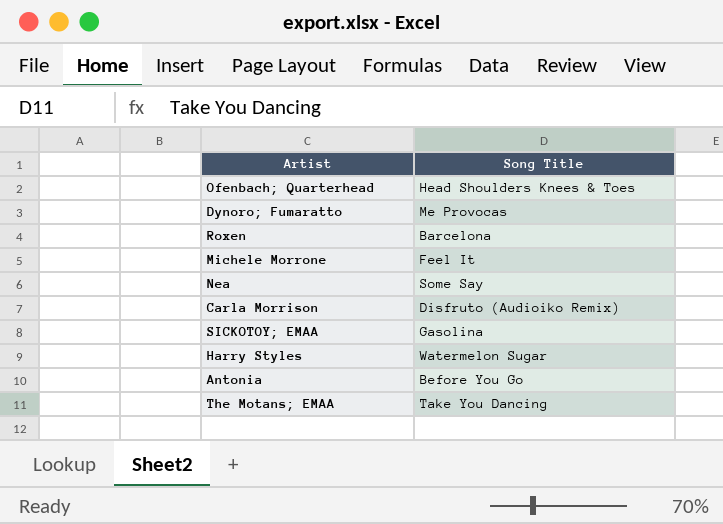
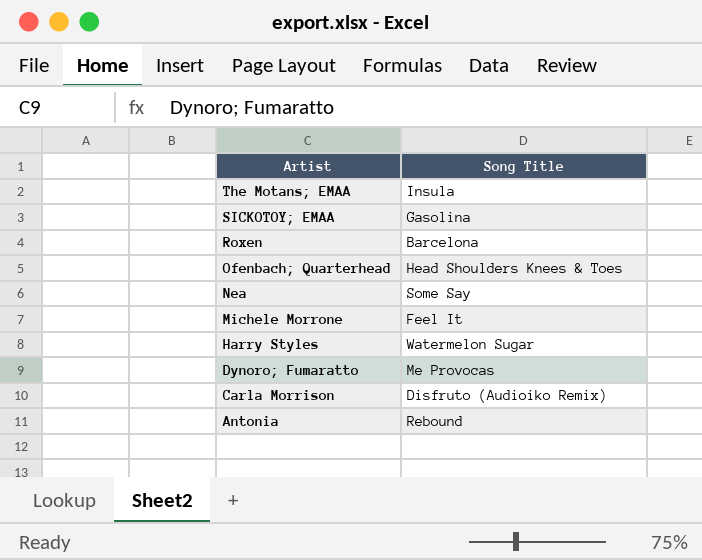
row order: none -> Artist descending
The Motans; EMAA | Song Title: Take You Dancing -> Insula
Antonia | Song Title: Before You Go -> Rebound

